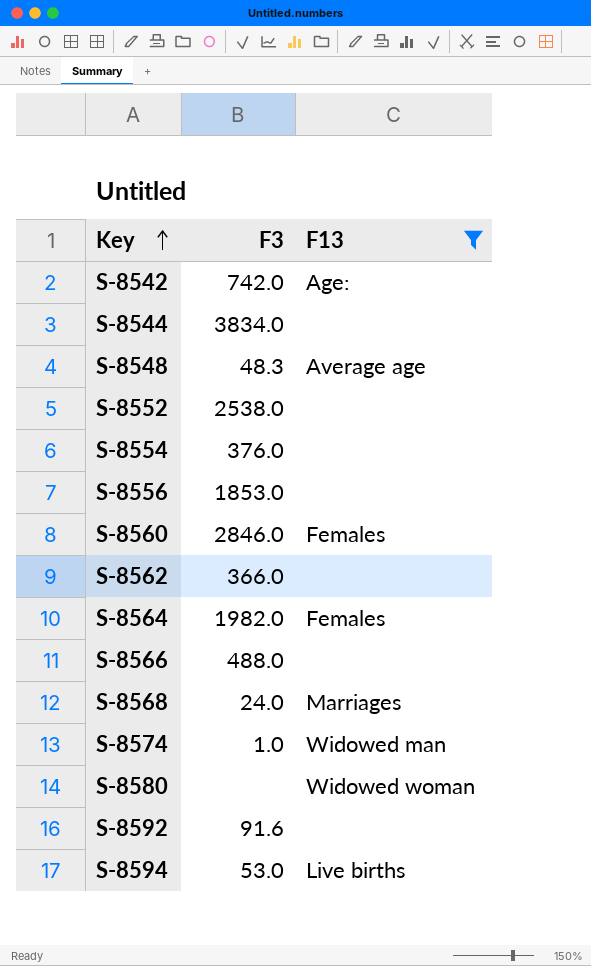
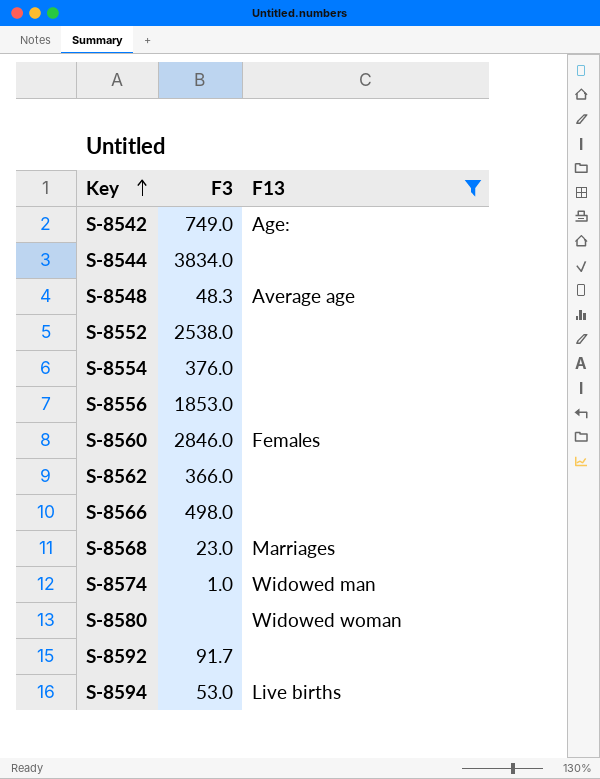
row S-8564: 1982.0 | Females -> none
S-8542 | F3: 742.0 -> 749.0
S-8566 | F3: 488.0 -> 498.0
S-8568 | F3: 24.0 -> 23.0
S-8592 | F3: 91.6 -> 91.7

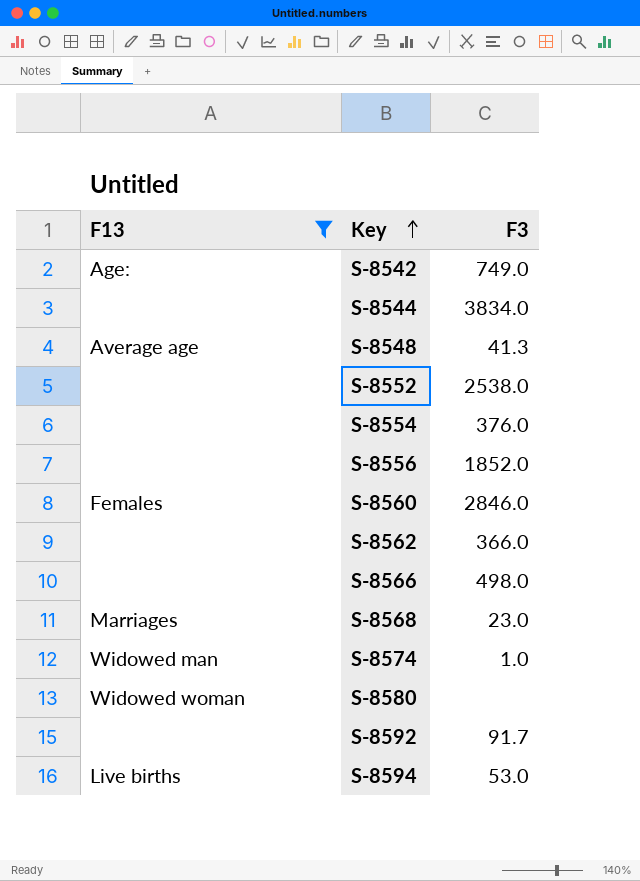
column F13 | position: 3 -> 1
S-8548 | F3: 48.3 -> 41.3
S-8556 | F3: 1853.0 -> 1852.0

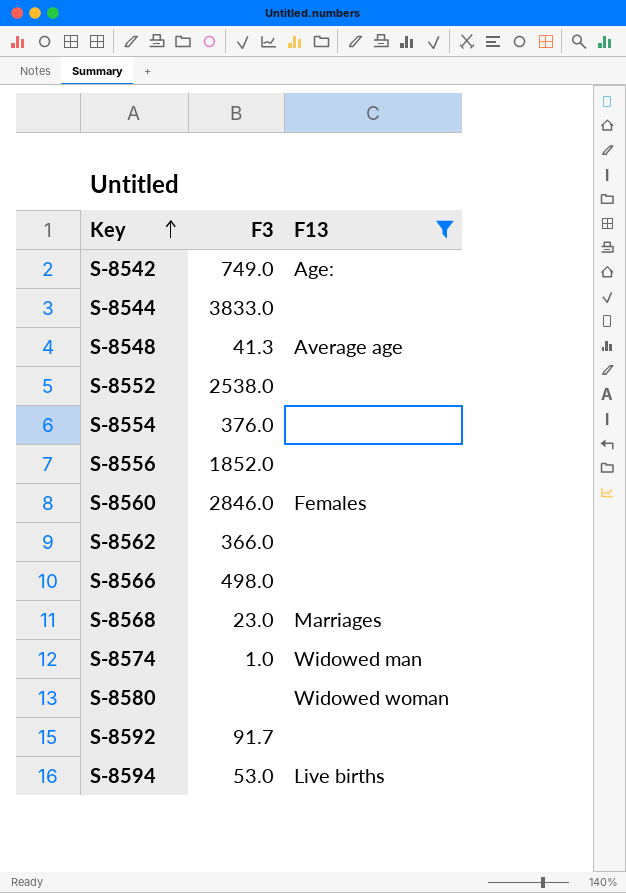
column F13 | position: 1 -> 3
S-8544 | F3: 3834.0 -> 3833.0

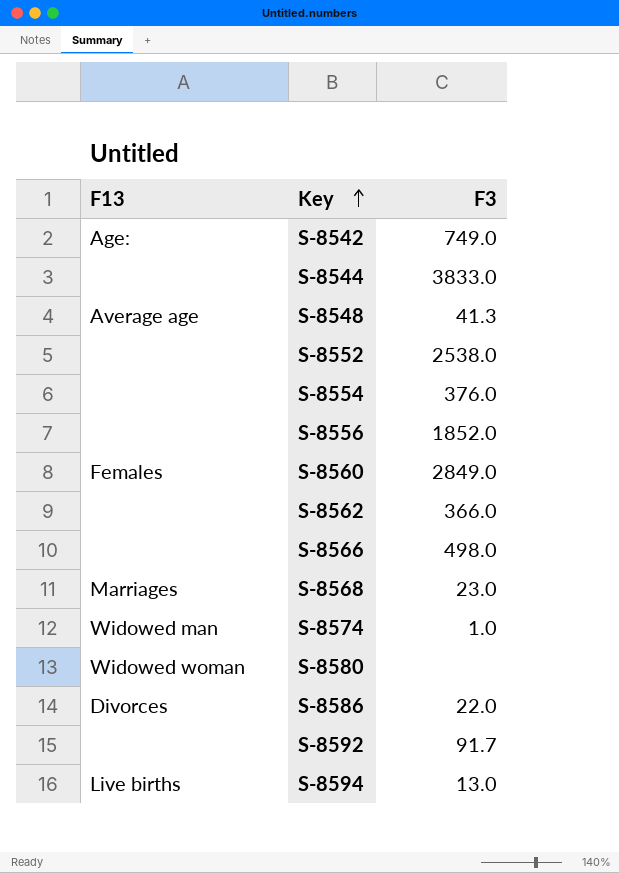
filter: F13 != Divorces -> none
column F13 | position: 3 -> 1
S-8560 | F3: 2846.0 -> 2849.0
S-8594 | F3: 53.0 -> 13.0

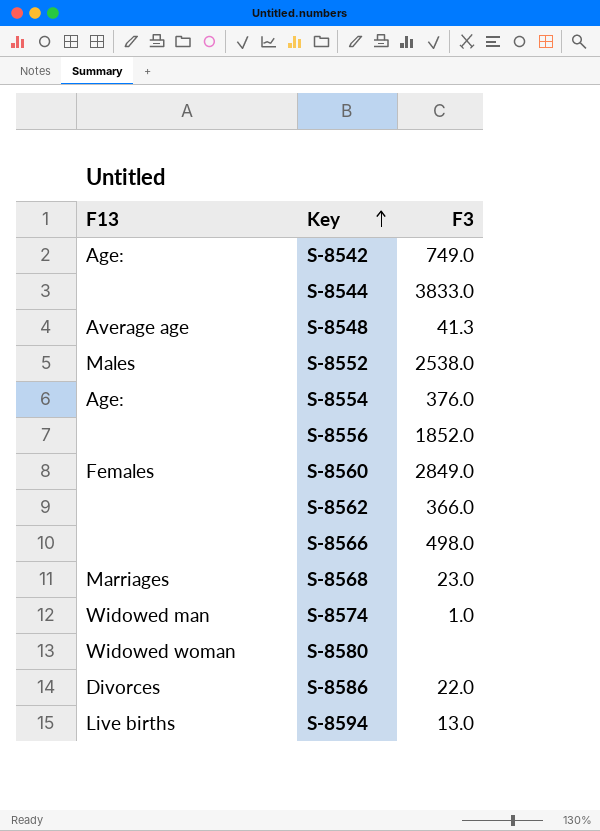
row S-8592: none | 91.7 -> none
S-8552 | F13: none -> Males
S-8554 | F13: none -> Age:

